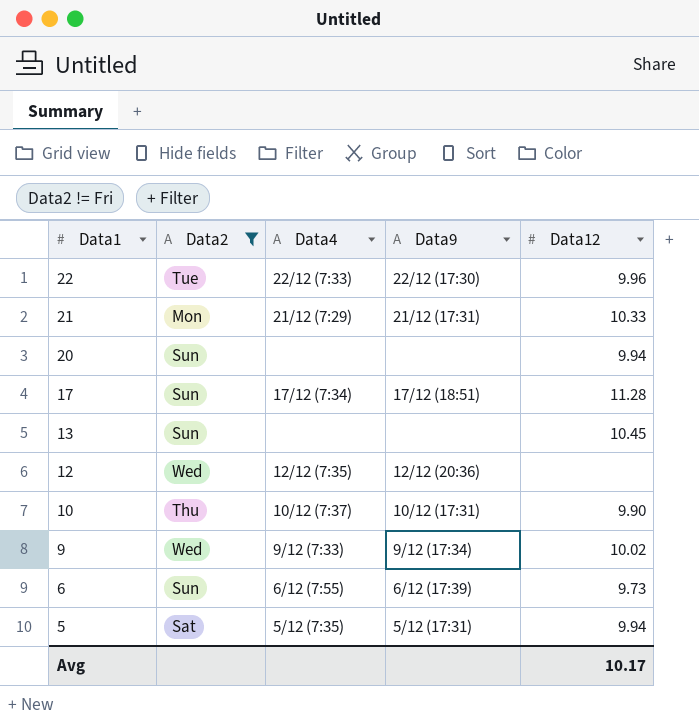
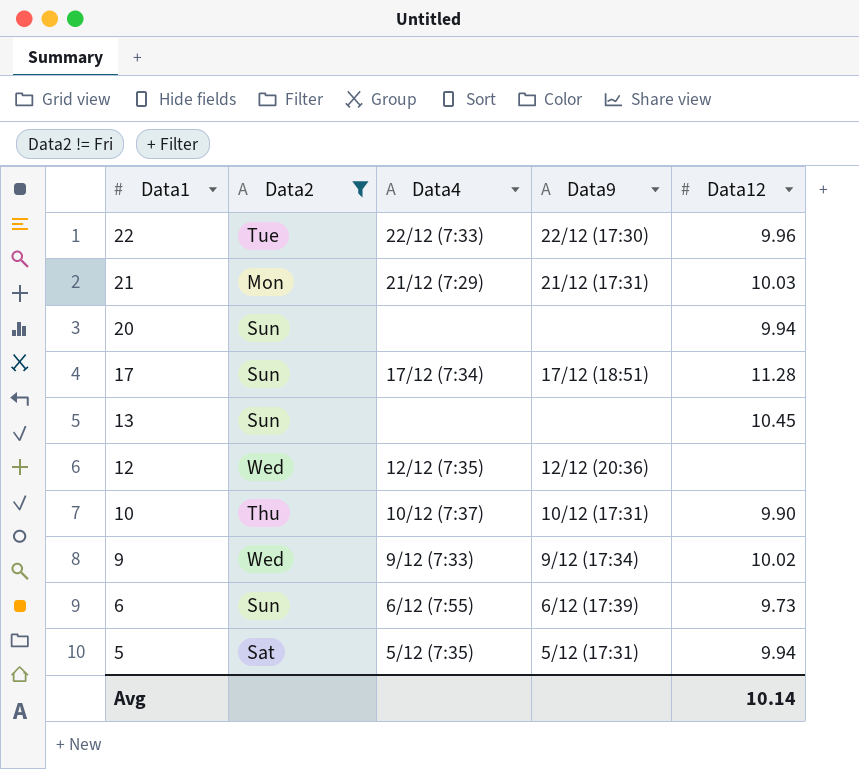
21 | Data12: 10.33 -> 10.03
Avg | Data12: 10.17 -> 10.14

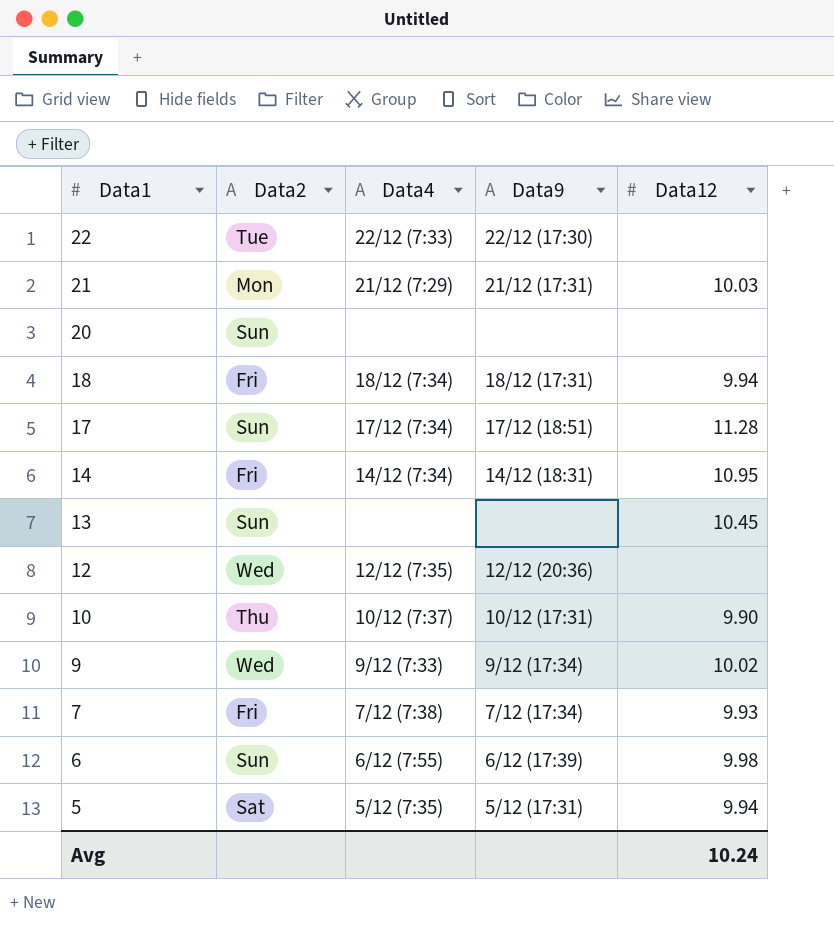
filter: Data2 != Fri -> none
22 | Data12: 9.96 -> none
20 | Data12: 9.94 -> none
6 | Data12: 9.73 -> 9.98
Avg | Data12: 10.14 -> 10.24

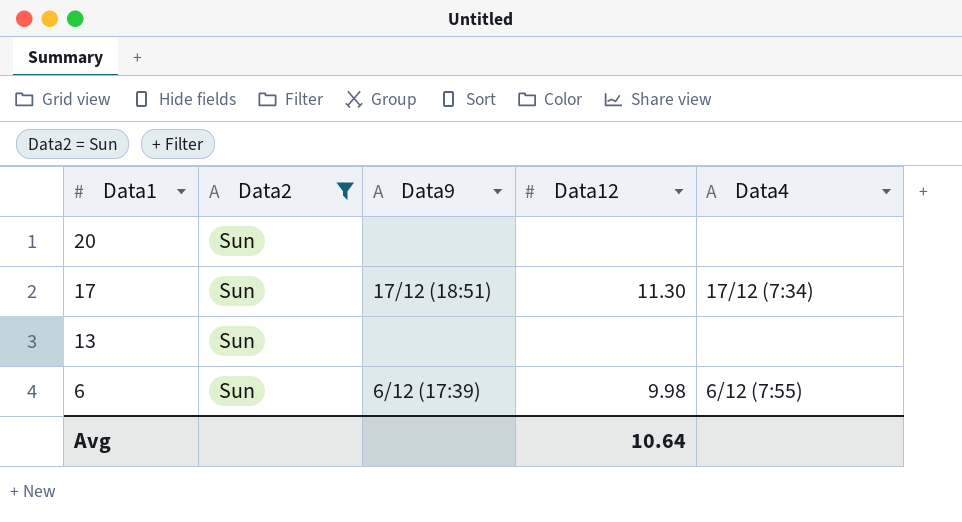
filter: none -> Data2 = Sun
column Data4 | position: 3 -> 5
17 | Data12: 11.28 -> 11.30
13 | Data12: 10.45 -> none
Avg | Data12: 10.24 -> 10.64

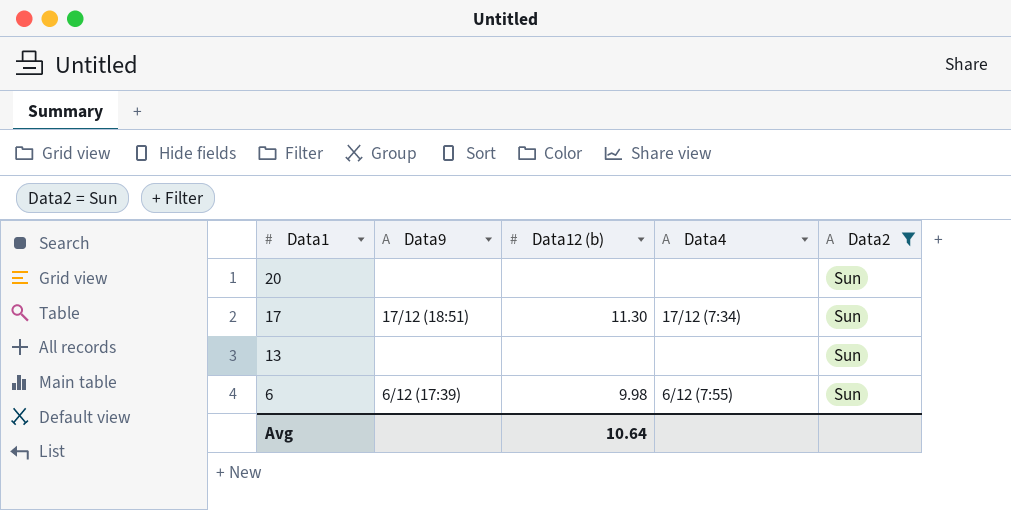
column name: Data12 -> Data12 (b)
column Data2 | position: 2 -> 5

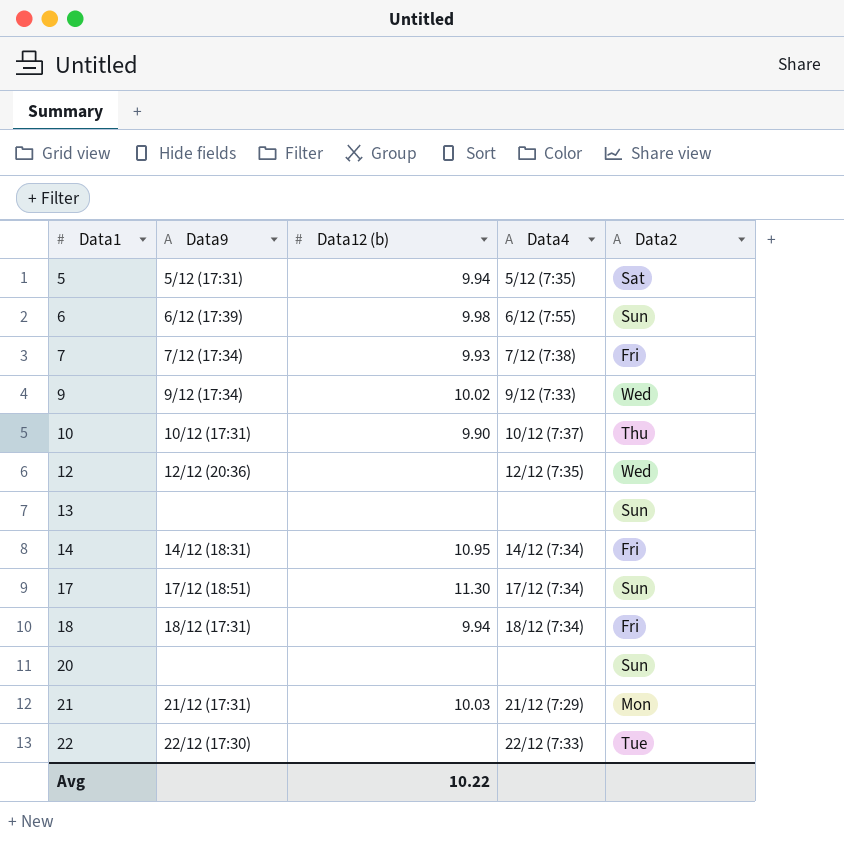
filter: Data2 = Sun -> none
row order: Data1 descending -> Data1 ascending
Avg | Data12 (b): 10.64 -> 10.22

